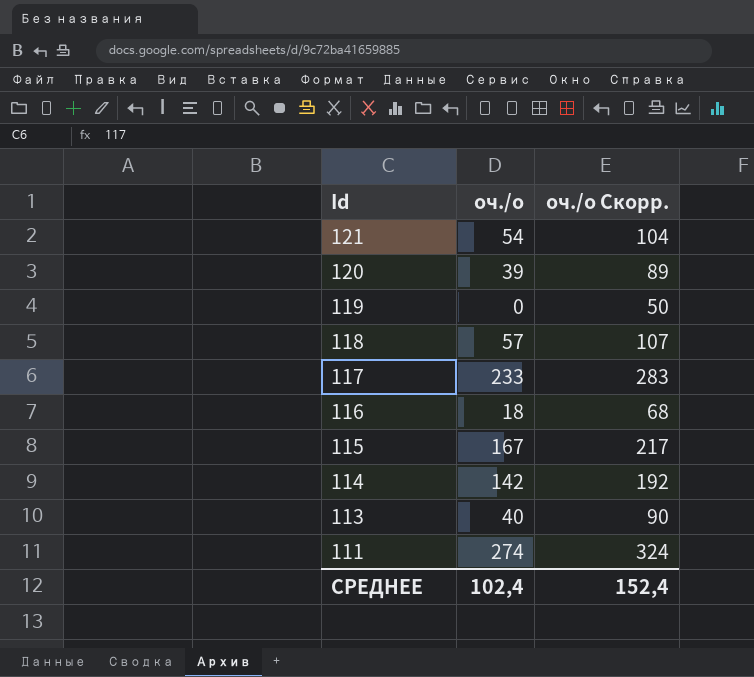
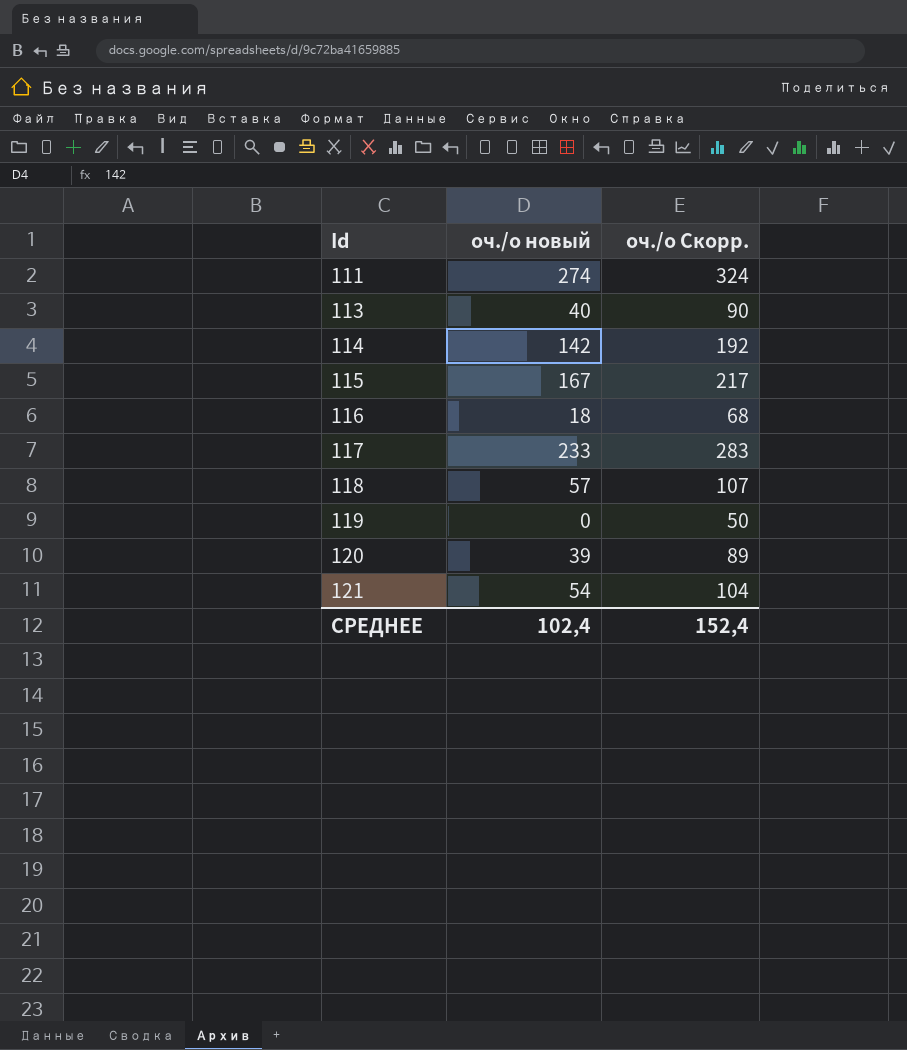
row order: Id descending -> Id ascending
column name: оч./о -> оч./о новый

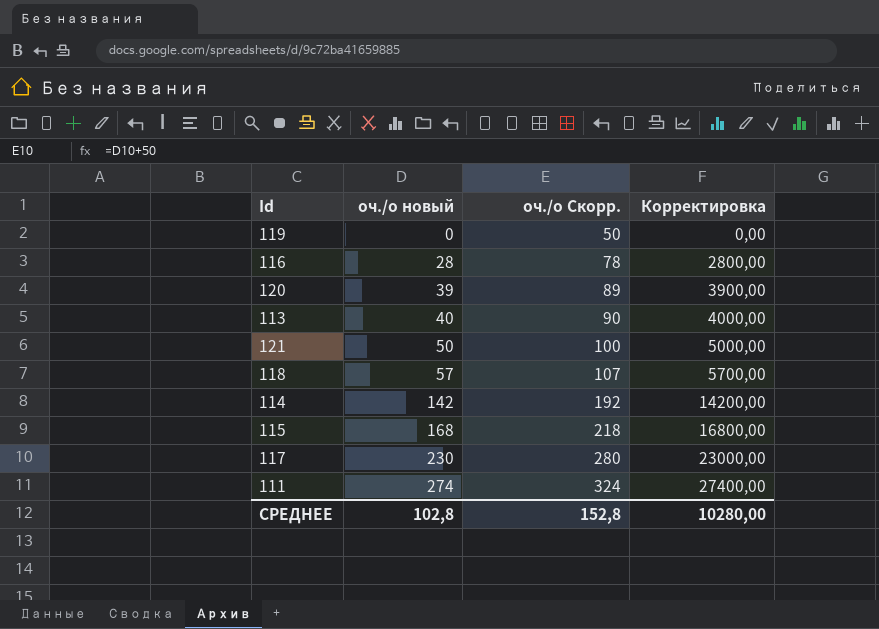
row order: Id ascending -> оч./о новый ascending
column Корректировка | formula: none -> [оч./о новый] * 100
116 | оч./о новый: 18 -> 28
116 | оч./о Скорр.: 68 -> 78
121 | оч./о новый: 54 -> 50
121 | оч./о Скорр.: 104 -> 100
115 | оч./о новый: 167 -> 168
115 | оч./о Скорр.: 217 -> 218
117 | оч./о новый: 233 -> 230
117 | оч./о Скорр.: 283 -> 280
СРЕДНЕЕ | оч./о новый: 102,4 -> 102,8
СРЕДНЕЕ | оч./о Скорр.: 152,4 -> 152,8

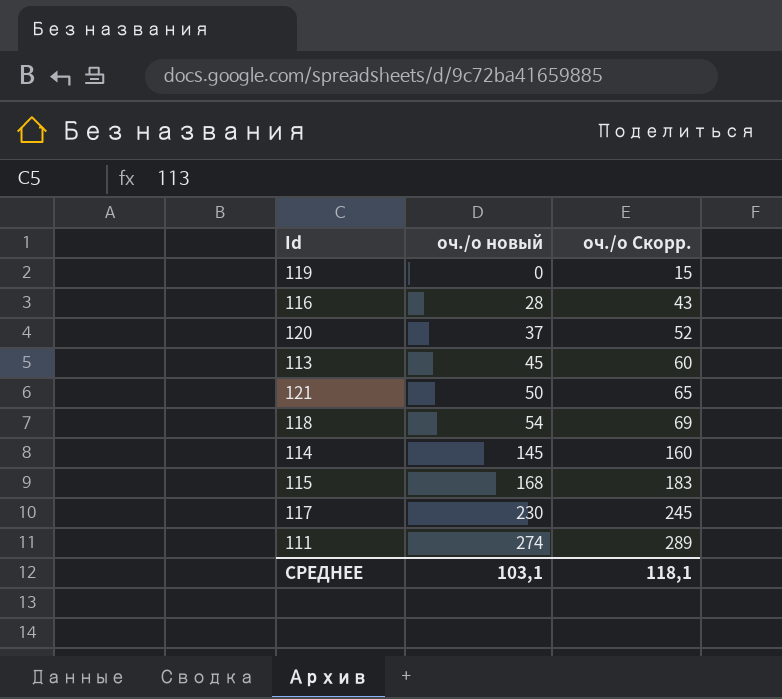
column Корректировка | formula: [оч./о новый] * 100 -> none
column оч./о Скорр. | formula: [оч./о новый] + 50 -> [оч./о новый] + 15
120 | оч./о новый: 39 -> 37
113 | оч./о новый: 40 -> 45
118 | оч./о новый: 57 -> 54
114 | оч./о новый: 142 -> 145
СРЕДНЕЕ | оч./о новый: 102,8 -> 103,1
СРЕДНЕЕ | оч./о Скорр.: 152,8 -> 118,1

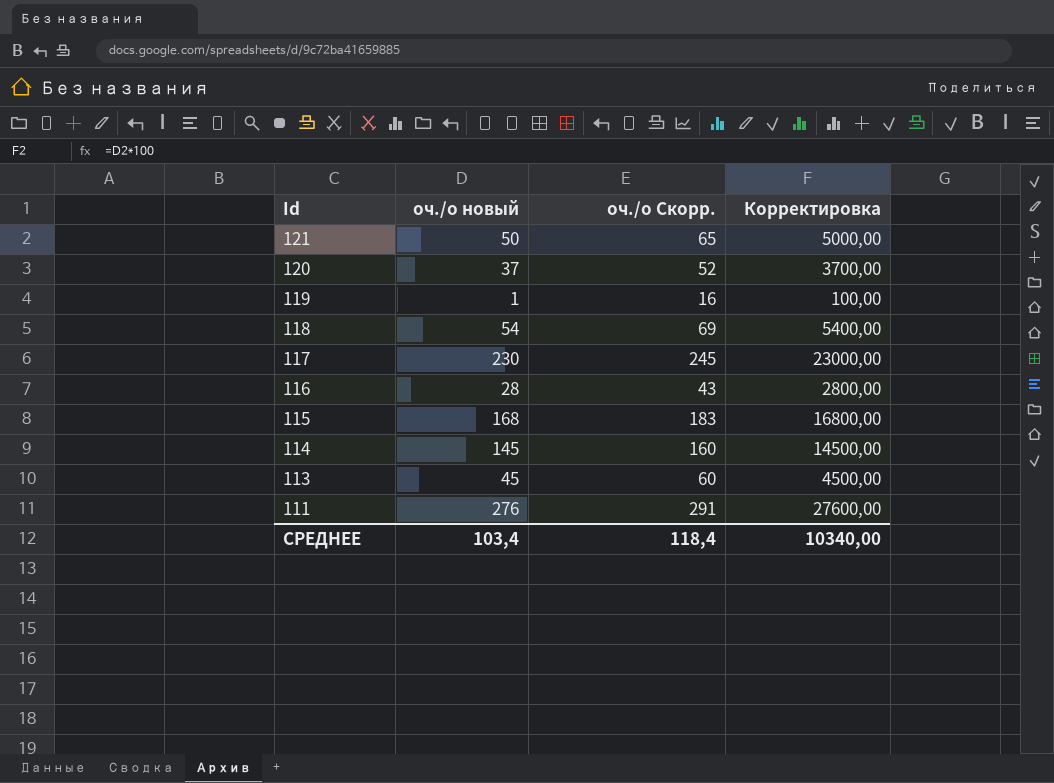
row order: оч./о новый ascending -> Id descending
column Корректировка | formula: none -> [оч./о новый] * 100
119 | оч./о новый: 0 -> 1
119 | оч./о Скорр.: 15 -> 16
111 | оч./о новый: 274 -> 276
111 | оч./о Скорр.: 289 -> 291
СРЕДНЕЕ | оч./о новый: 103,1 -> 103,4
СРЕДНЕЕ | оч./о Скорр.: 118,1 -> 118,4

